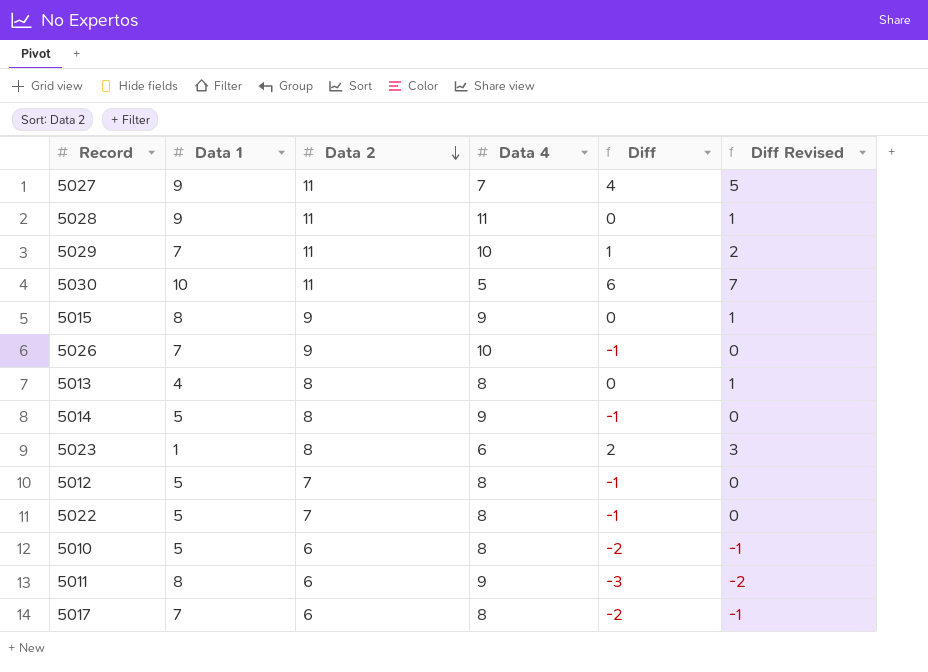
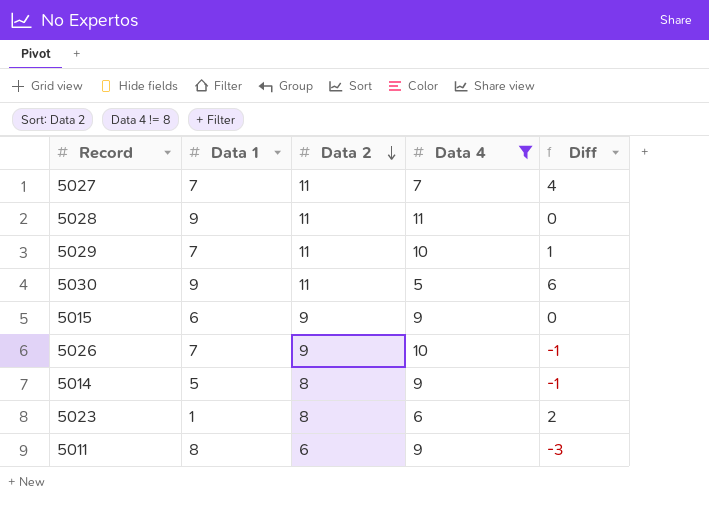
filter: none -> Data 4 != 8
column Diff Revised | formula: [Diff] + 1 -> none
5027 | Data 1: 9 -> 7
5030 | Data 1: 10 -> 9
5015 | Data 1: 8 -> 6

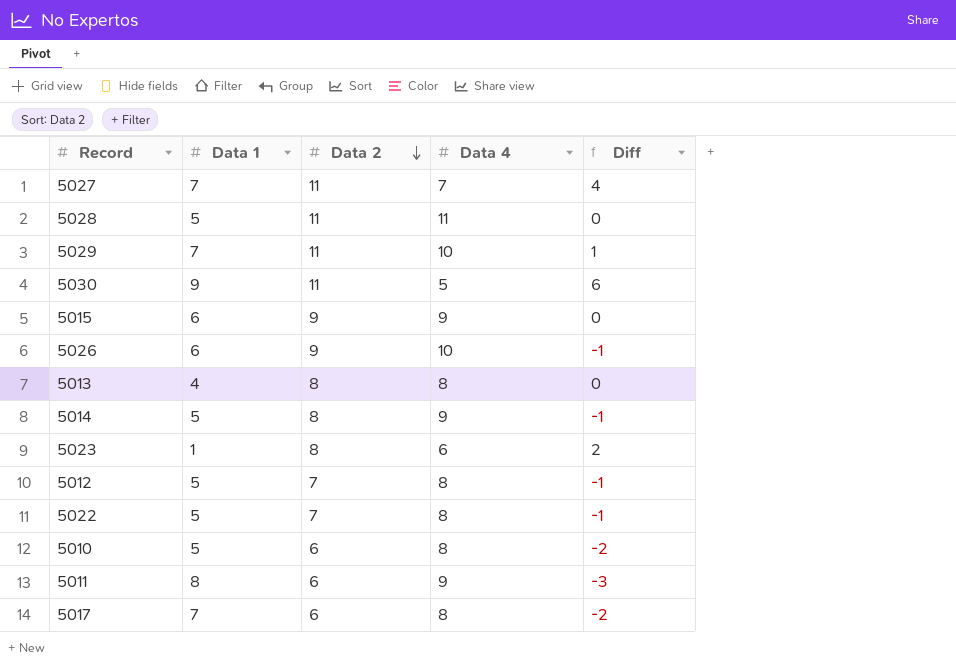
filter: Data 4 != 8 -> none
5028 | Data 1: 9 -> 5
5026 | Data 1: 7 -> 6

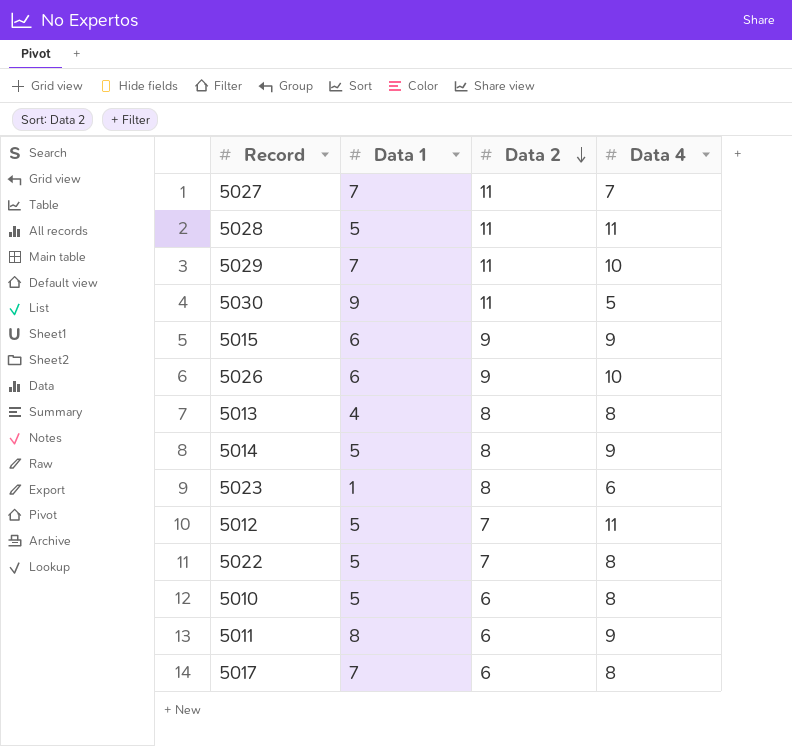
column Diff | formula: [Data 2] - [Data 4] -> none
5012 | Data 4: 8 -> 11

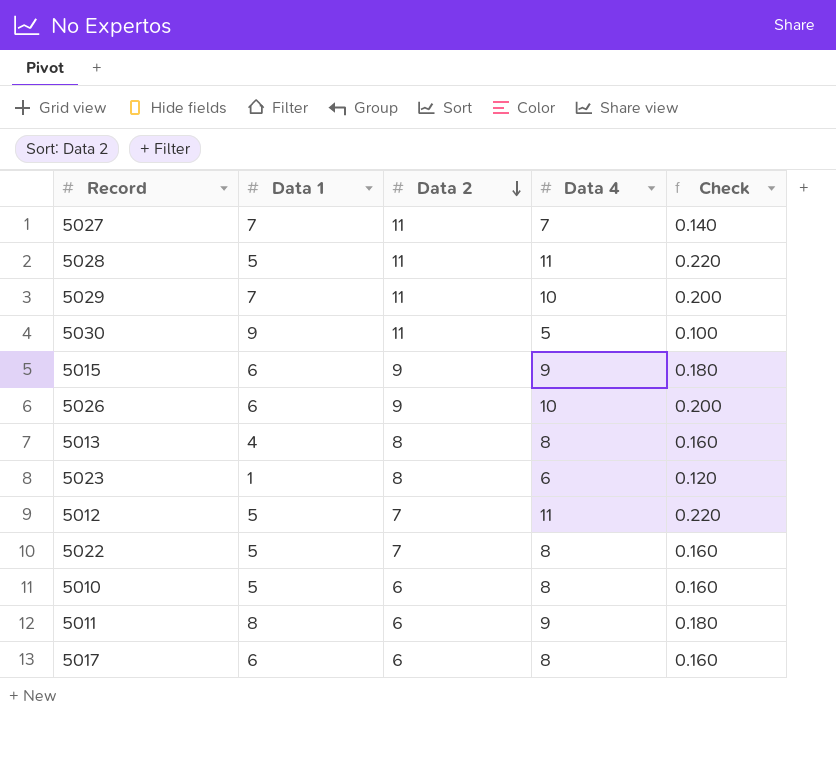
column Check | formula: none -> [Data 4] * 0.02
row 5014: 5 | 8 | 9 -> none
5017 | Data 1: 7 -> 6

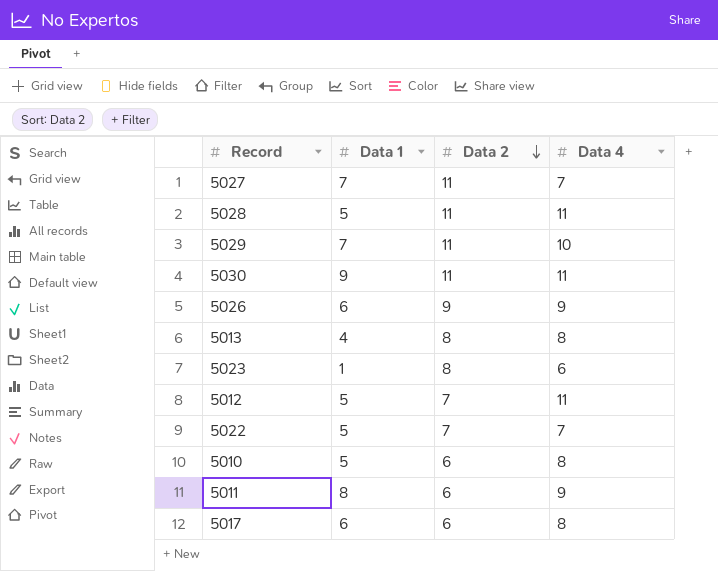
column Check | formula: [Data 4] * 0.02 -> none
row 5015: 6 | 9 | 9 | 0.180 -> none
5030 | Data 4: 5 -> 11
5026 | Data 4: 10 -> 9
5022 | Data 4: 8 -> 7

